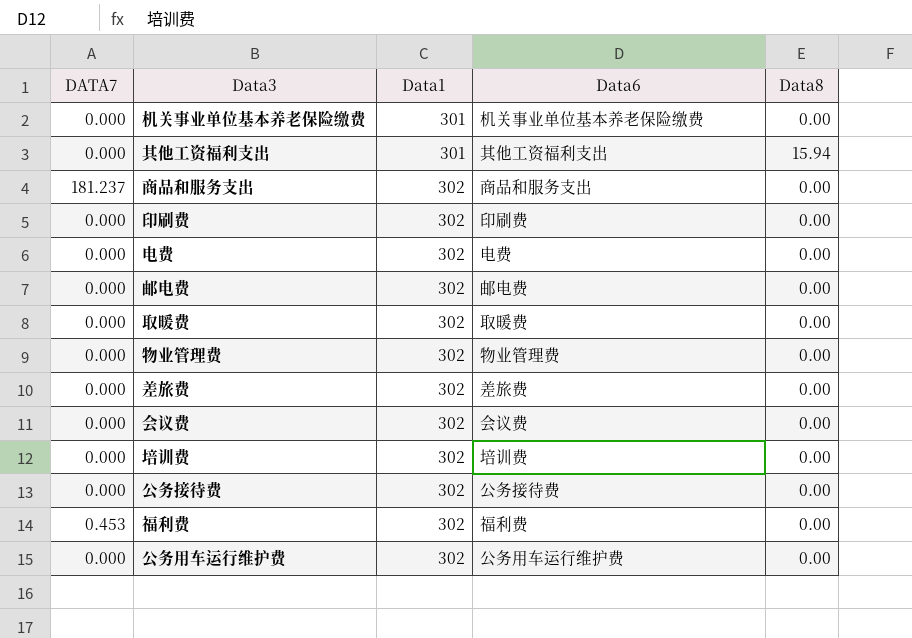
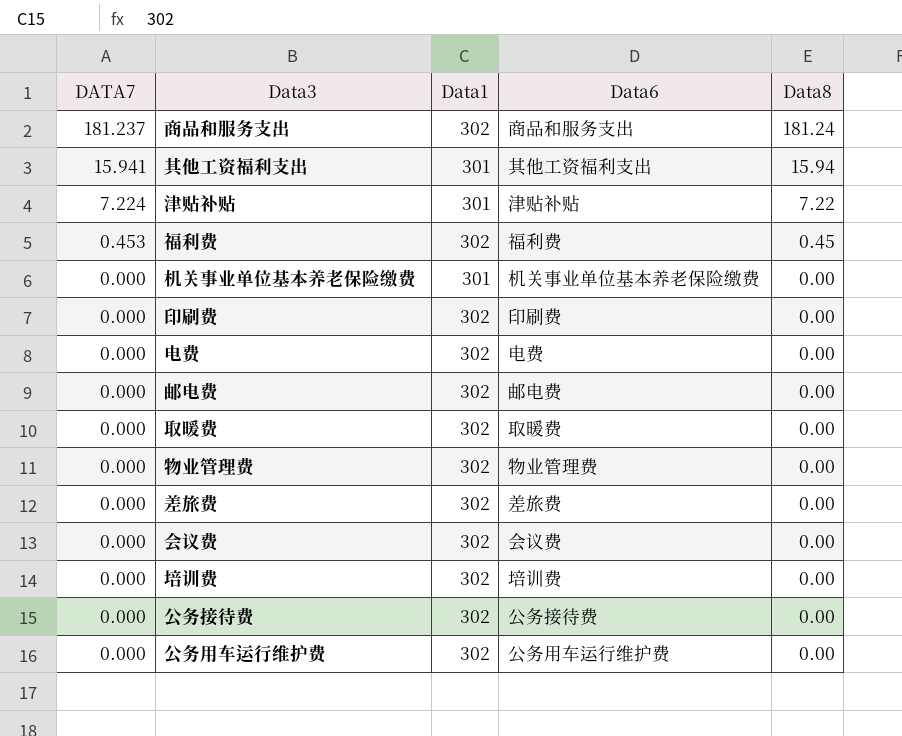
row order: Data1 ascending -> DATA7 descending
商品和服务支出 | Data8: 0.00 -> 181.24
其他工资福利支出 | DATA7: 0.000 -> 15.941
row 津贴补贴: none -> 7.224 | 301 | 津贴补贴 | 7.22
福利费 | Data8: 0.00 -> 0.45

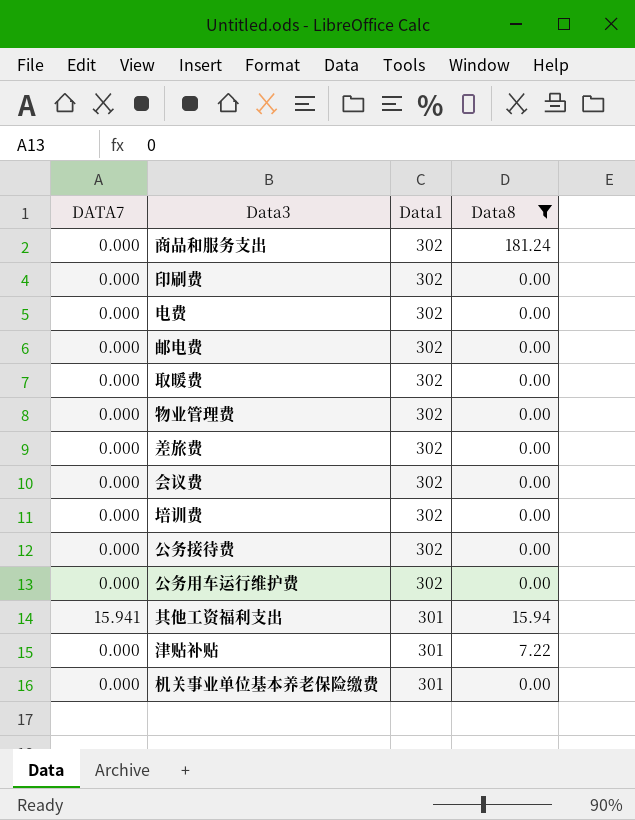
filter: none -> Data8 != 0.45
row order: DATA7 descending -> Data1 descending
column Data6 | position: 4 -> none
商品和服务支出 | DATA7: 181.237 -> 0.000
津贴补贴 | DATA7: 7.224 -> 0.000

